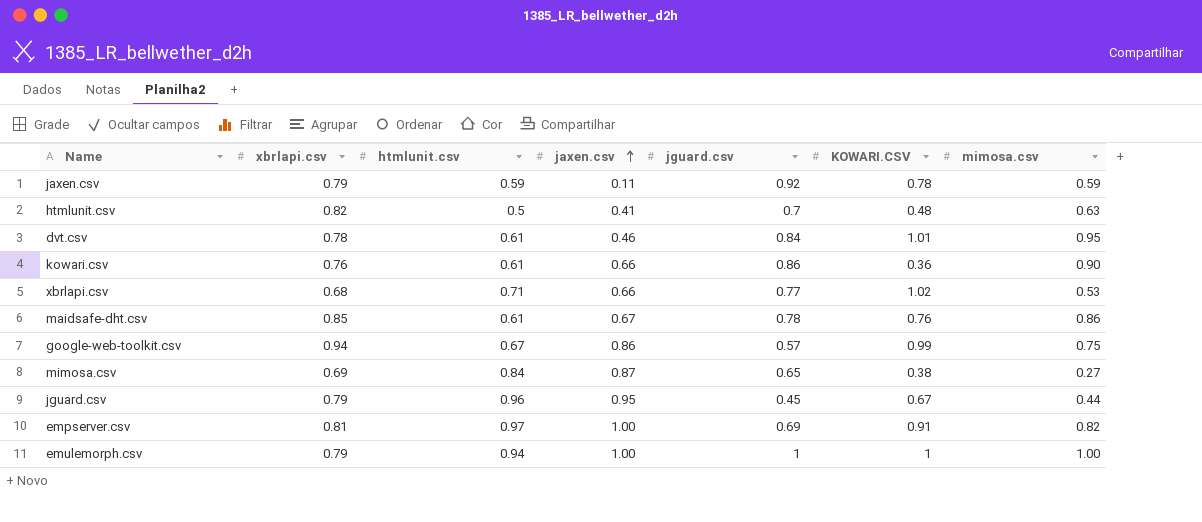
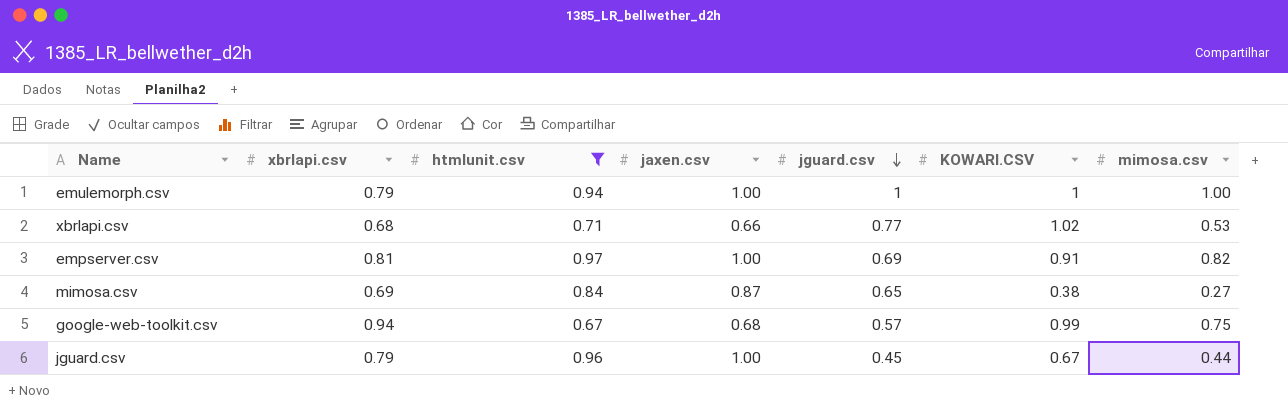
filter: none -> htmlunit.csv >= 0.67
row order: jaxen.csv ascending -> jguard.csv descending
google-web-toolkit.csv | jaxen.csv: 0.86 -> 0.68
jguard.csv | jaxen.csv: 0.95 -> 1.00

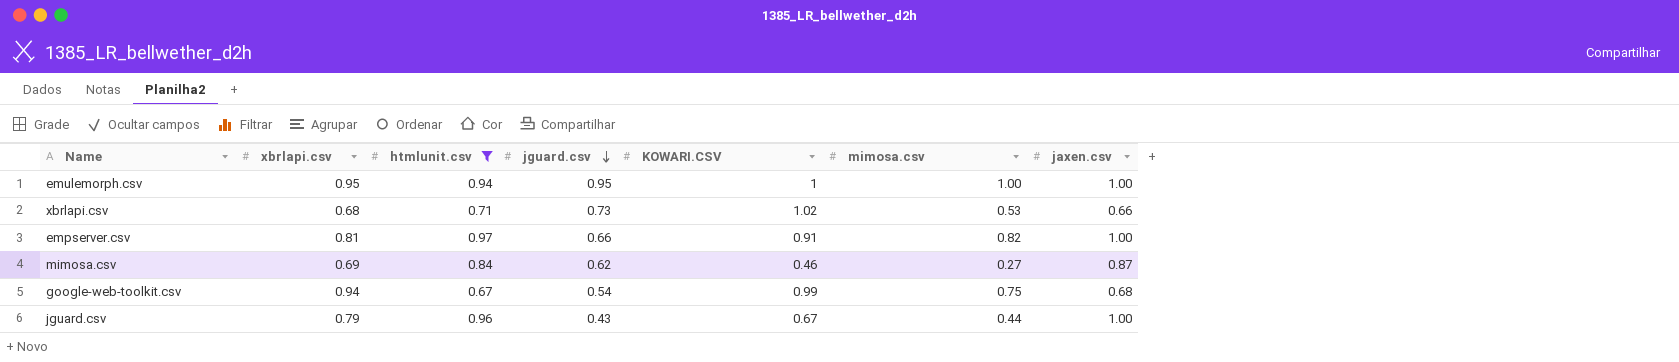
column jaxen.csv | position: 4 -> 7
emulemorph.csv | xbrlapi.csv: 0.79 -> 0.95
emulemorph.csv | jguard.csv: 1 -> 0.95
xbrlapi.csv | jguard.csv: 0.77 -> 0.73
empserver.csv | jguard.csv: 0.69 -> 0.66
mimosa.csv | jguard.csv: 0.65 -> 0.62
mimosa.csv | KOWARI.CSV: 0.38 -> 0.46
google-web-toolkit.csv | jguard.csv: 0.57 -> 0.54
jguard.csv | jguard.csv: 0.45 -> 0.43

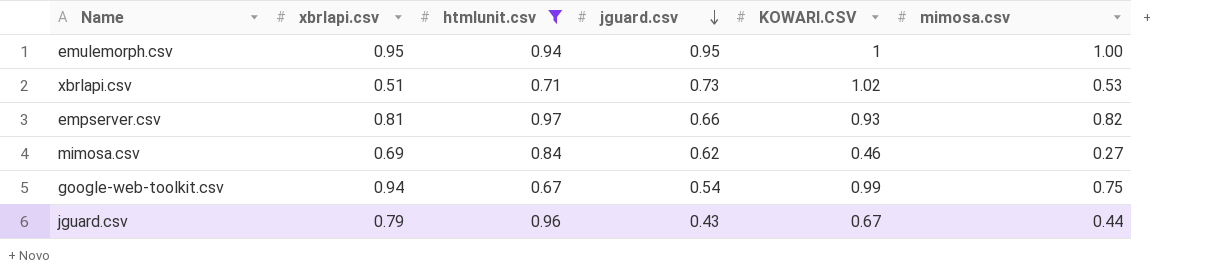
column jaxen.csv | position: 7 -> none
xbrlapi.csv | xbrlapi.csv: 0.68 -> 0.51
empserver.csv | KOWARI.CSV: 0.91 -> 0.93

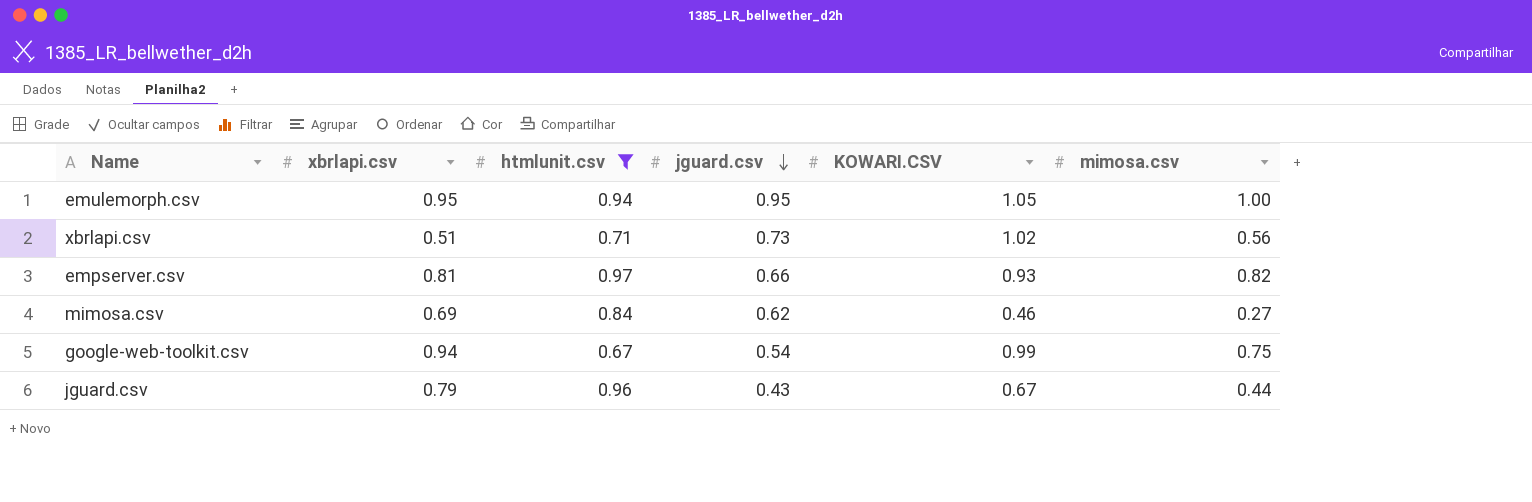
emulemorph.csv | KOWARI.CSV: 1 -> 1.05
xbrlapi.csv | mimosa.csv: 0.53 -> 0.56

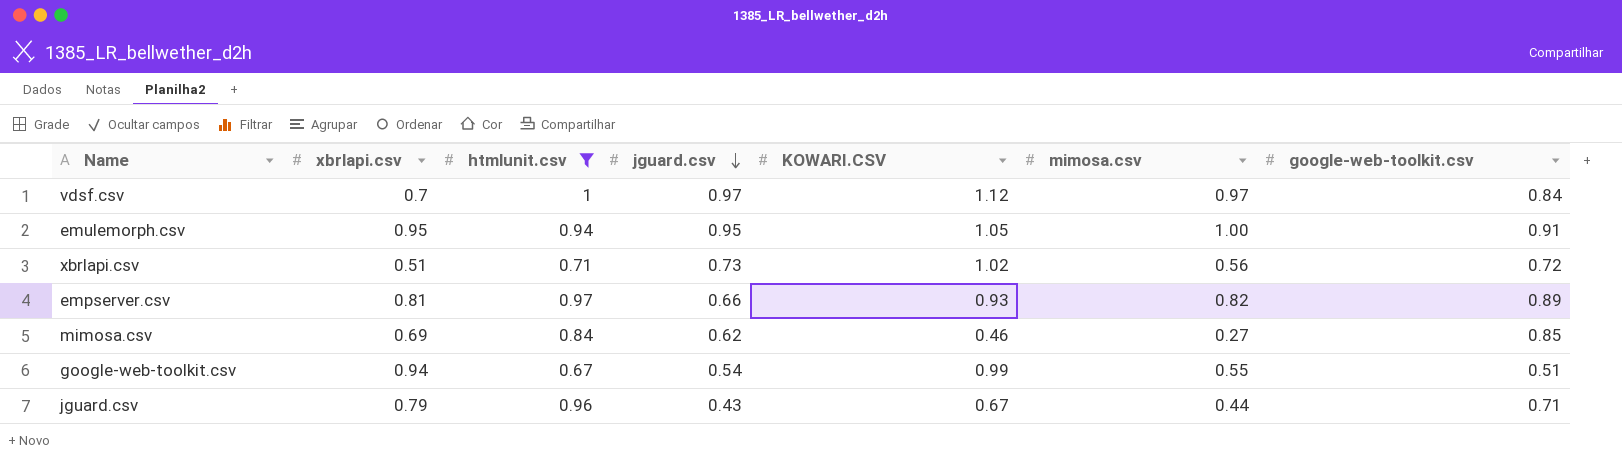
column google-web-toolkit.csv | position: none -> 7
row vdsf.csv: none -> 0.7 | 1 | 0.97 | 1.12 | 0.97 | 0.84
google-web-toolkit.csv | mimosa.csv: 0.75 -> 0.55

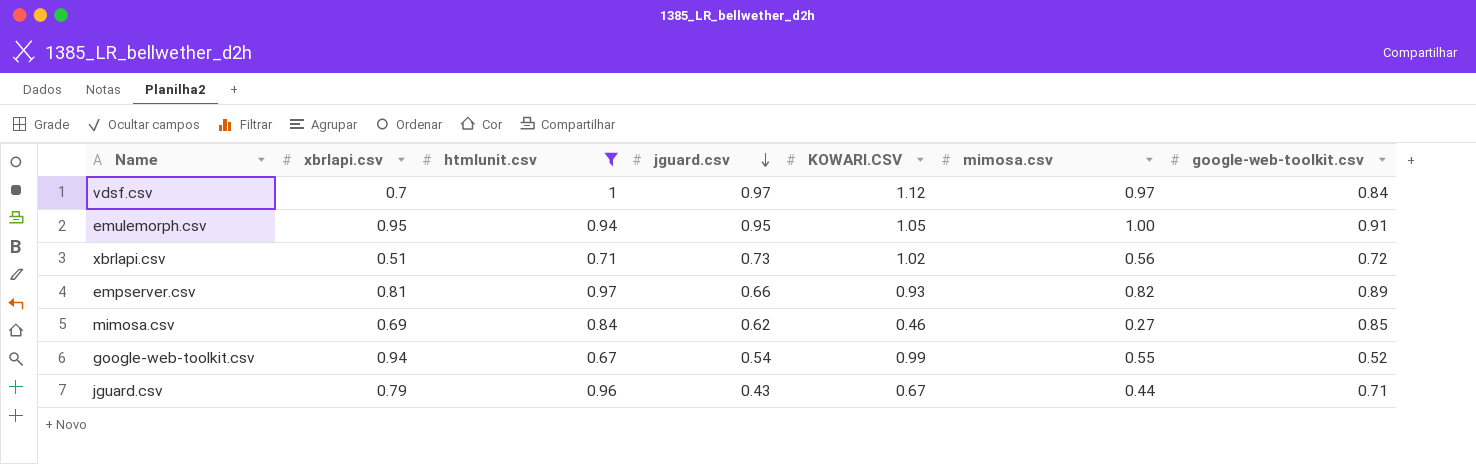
google-web-toolkit.csv | google-web-toolkit.csv: 0.51 -> 0.52

